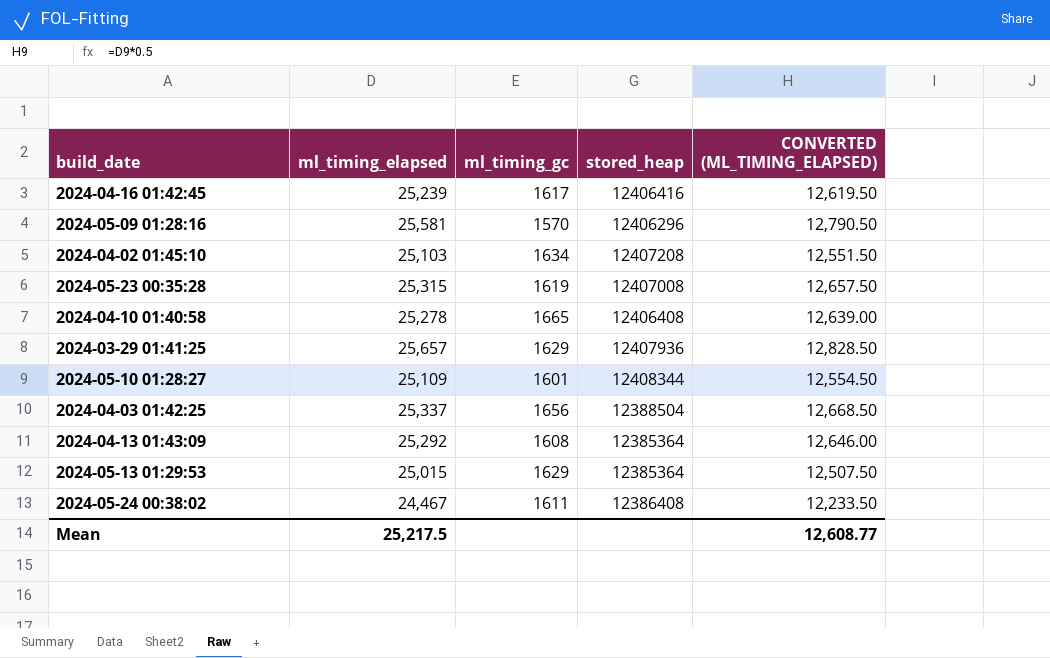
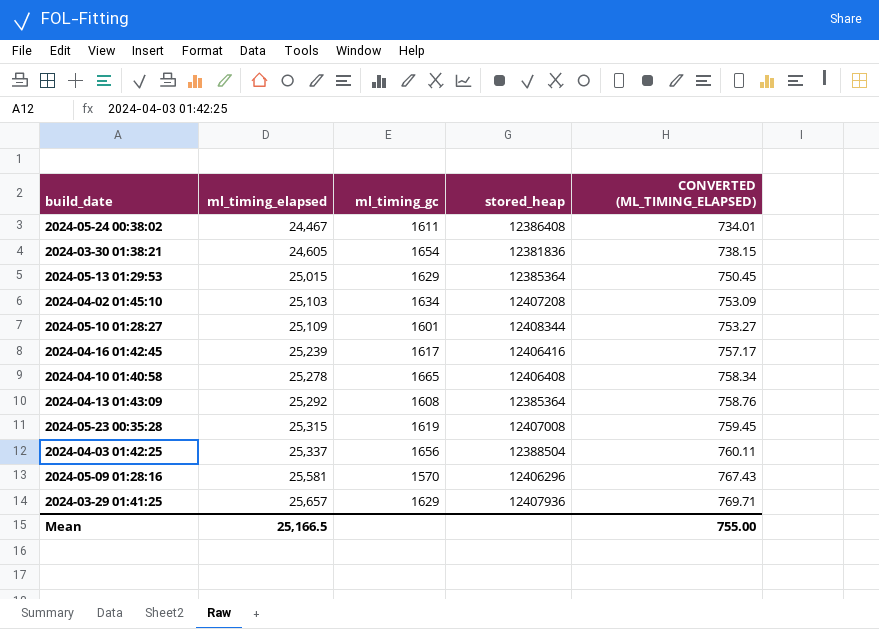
row order: none -> ml_timing_elapsed ascending
column CONVERTED (ML_TIMING_ELAPSED) | formula: [ml_timing_elapsed] * 0.5 -> [ml_timing_elapsed] * 0.03
row 2024-03-30 01:38:21: none -> 24,605 | 1654 | 12381836 | 738.15
Mean | ml_timing_elapsed: 25,217.5 -> 25,166.5
Mean | CONVERTED (ML_TIMING_ELAPSED): 12,608.77 -> 755.00

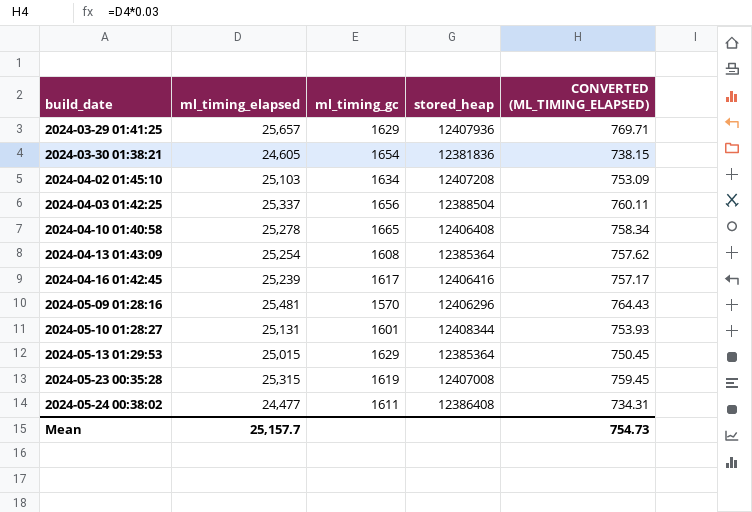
row order: ml_timing_elapsed ascending -> build_date ascending
2024-04-13 01:43:09 | ml_timing_elapsed: 25,292 -> 25,254
2024-04-13 01:43:09 | CONVERTED (ML_TIMING_ELAPSED): 758.76 -> 757.62
2024-05-09 01:28:16 | ml_timing_elapsed: 25,581 -> 25,481
2024-05-09 01:28:16 | CONVERTED (ML_TIMING_ELAPSED): 767.43 -> 764.43
2024-05-10 01:28:27 | ml_timing_elapsed: 25,109 -> 25,131
2024-05-10 01:28:27 | CONVERTED (ML_TIMING_ELAPSED): 753.27 -> 753.93
2024-05-24 00:38:02 | ml_timing_elapsed: 24,467 -> 24,477
2024-05-24 00:38:02 | CONVERTED (ML_TIMING_ELAPSED): 734.01 -> 734.31
Mean | ml_timing_elapsed: 25,166.5 -> 25,157.7
Mean | CONVERTED (ML_TIMING_ELAPSED): 755.00 -> 754.73

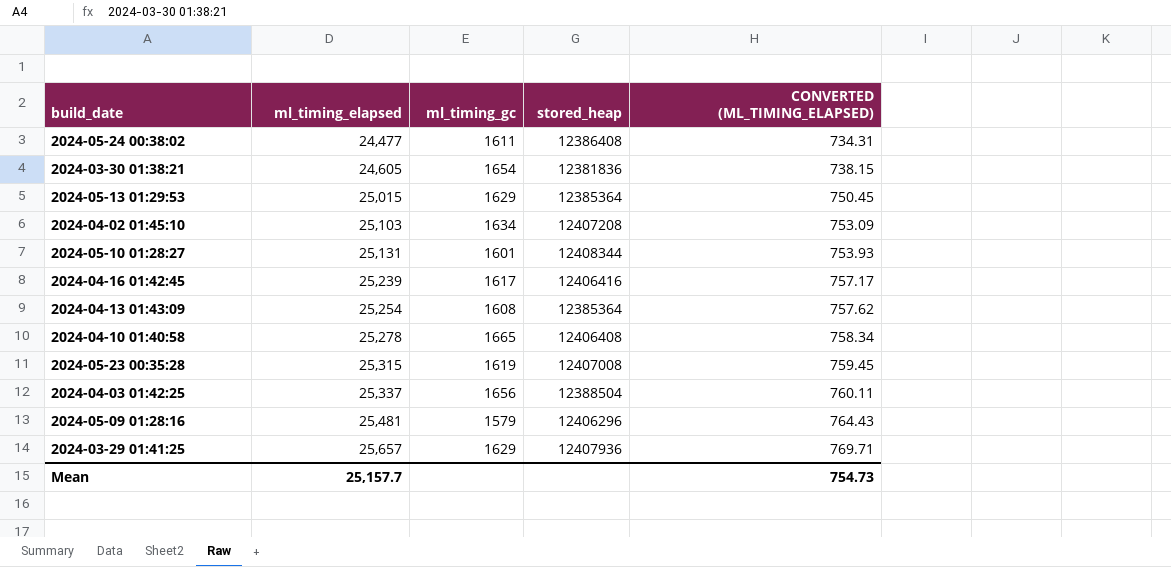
row order: build_date ascending -> ml_timing_elapsed ascending
2024-05-09 01:28:16 | ml_timing_gc: 1570 -> 1579

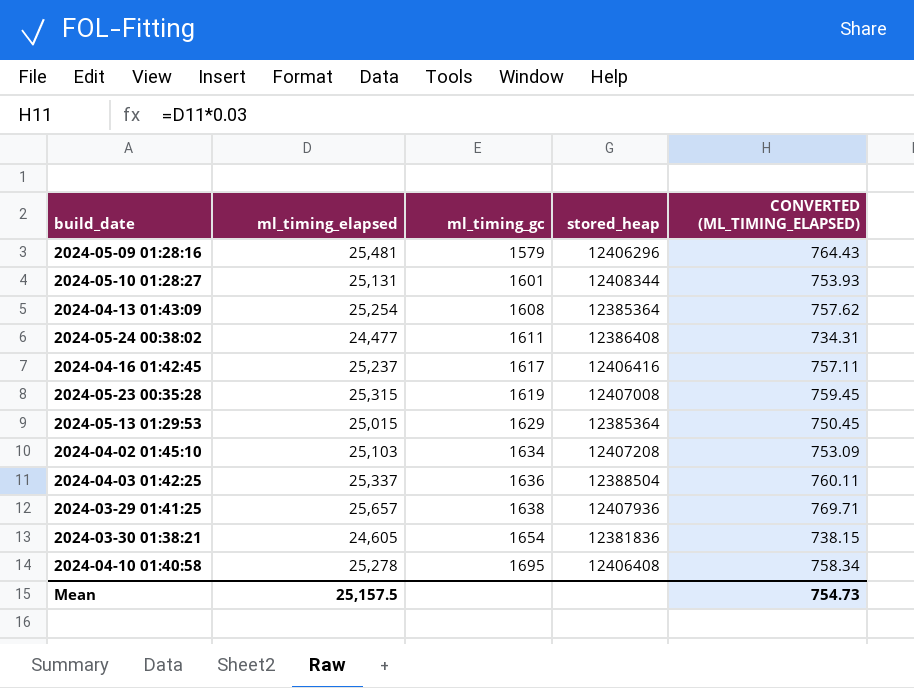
row order: ml_timing_elapsed ascending -> ml_timing_gc ascending
2024-04-16 01:42:45 | ml_timing_elapsed: 25,239 -> 25,237
2024-04-16 01:42:45 | CONVERTED (ML_TIMING_ELAPSED): 757.17 -> 757.11
2024-04-03 01:42:25 | ml_timing_gc: 1656 -> 1636
2024-03-29 01:41:25 | ml_timing_gc: 1629 -> 1638
2024-04-10 01:40:58 | ml_timing_gc: 1665 -> 1695
Mean | ml_timing_elapsed: 25,157.7 -> 25,157.5

